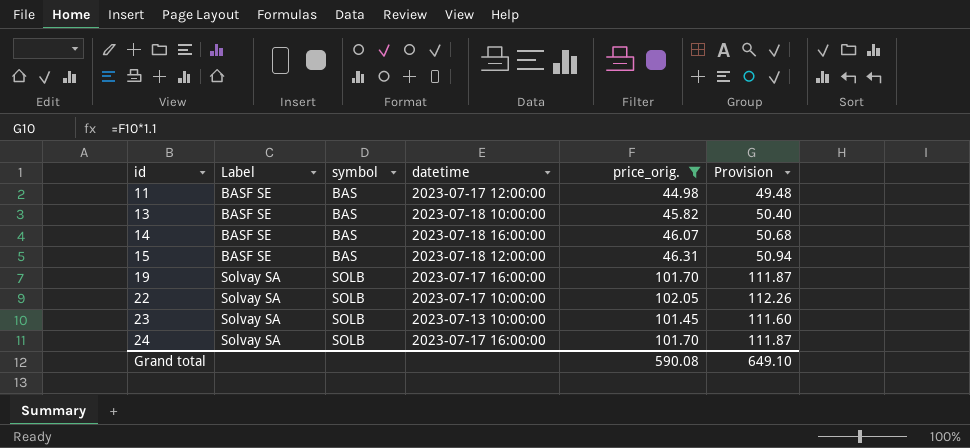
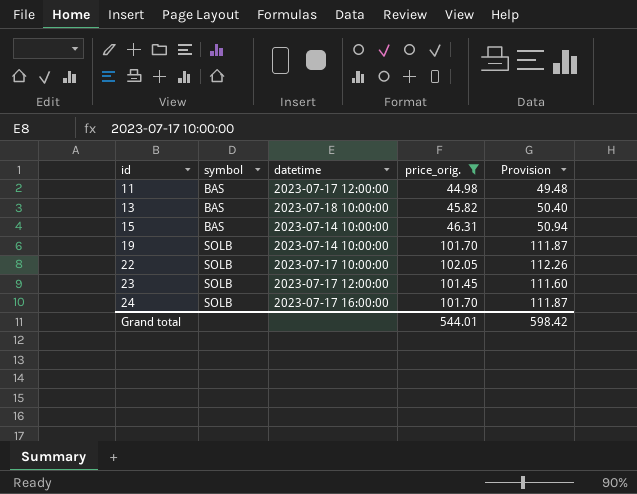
column Label | position: 2 -> none
row 14: BASF SE | BAS | 2023-07-18 16:00:00 | 46.07 | 50.68 -> none
15 | datetime: 2023-07-18 12:00:00 -> 2023-07-14 10:00:00
19 | datetime: 2023-07-17 16:00:00 -> 2023-07-14 10:00:00
23 | datetime: 2023-07-13 10:00:00 -> 2023-07-17 12:00:00
Grand total | price_orig.: 590.08 -> 544.01
Grand total | Provision: 649.10 -> 598.42

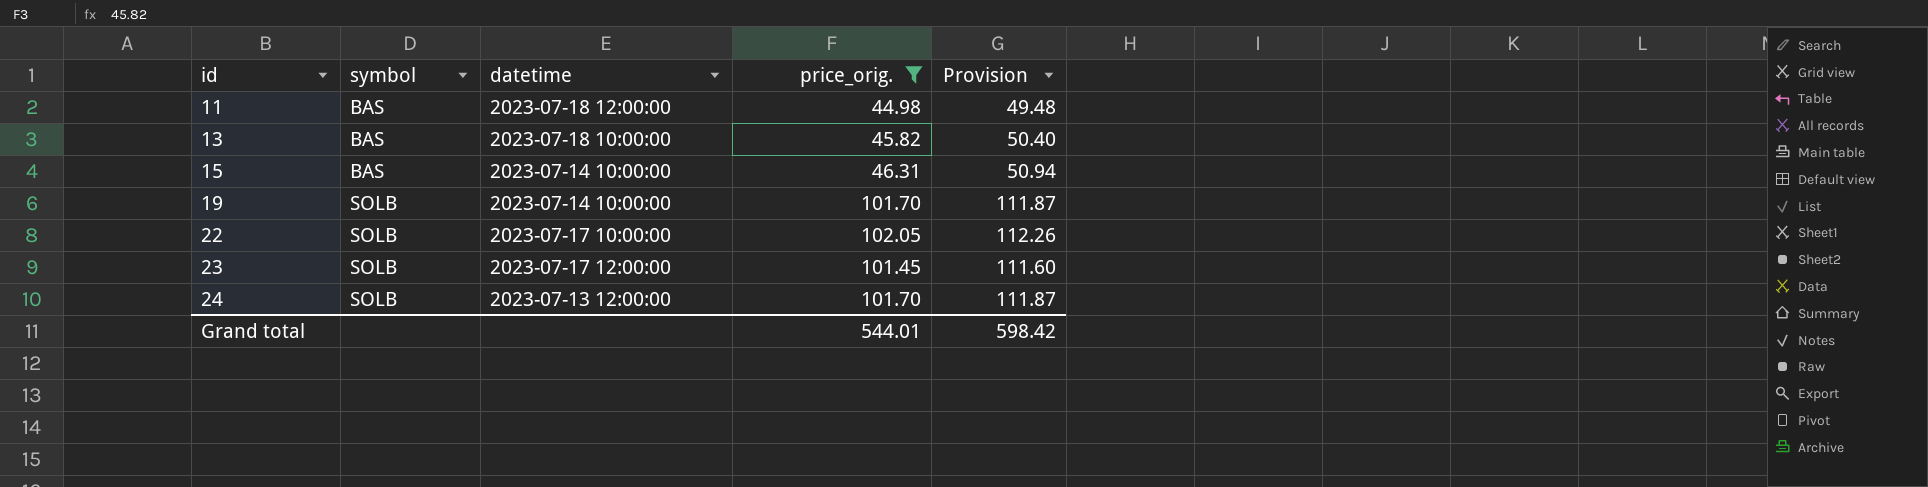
11 | datetime: 2023-07-17 12:00:00 -> 2023-07-18 12:00:00
24 | datetime: 2023-07-17 16:00:00 -> 2023-07-13 12:00:00

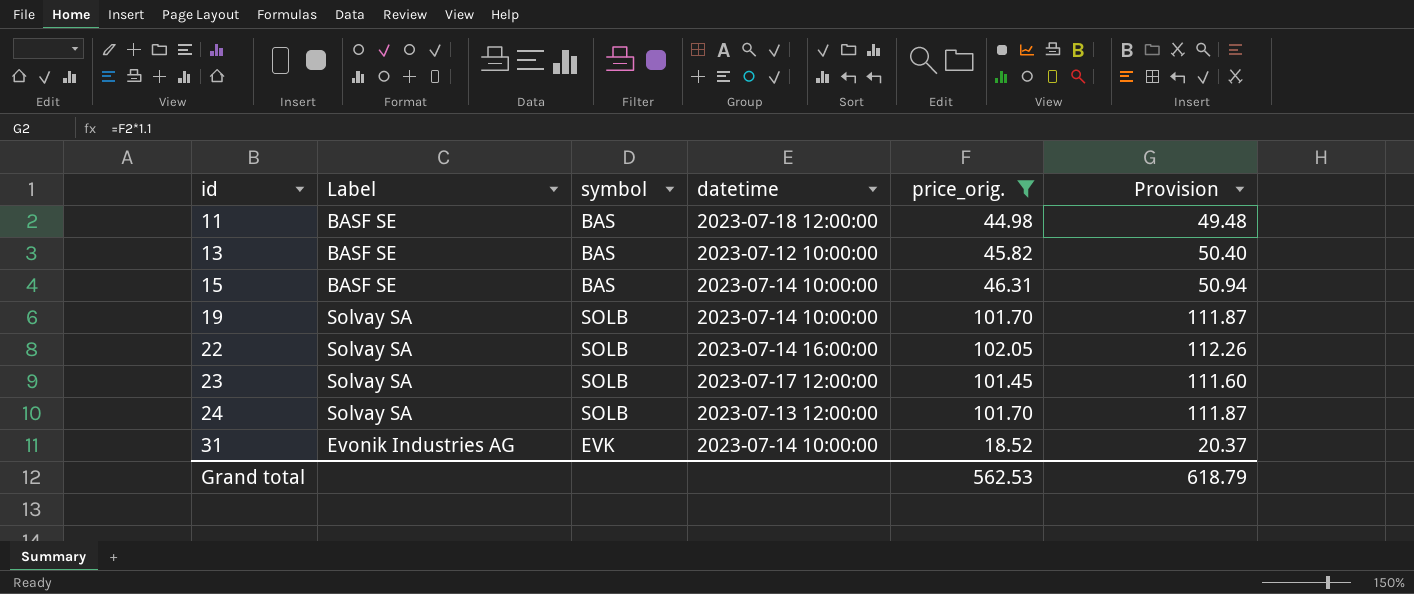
column Label | position: none -> 2
13 | datetime: 2023-07-18 10:00:00 -> 2023-07-12 10:00:00
22 | datetime: 2023-07-17 10:00:00 -> 2023-07-14 16:00:00
row 31: none -> Evonik Industries AG | EVK | 2023-07-14 10:00:00 | 18.52 | 20.37
Grand total | price_orig.: 544.01 -> 562.53
Grand total | Provision: 598.42 -> 618.79

